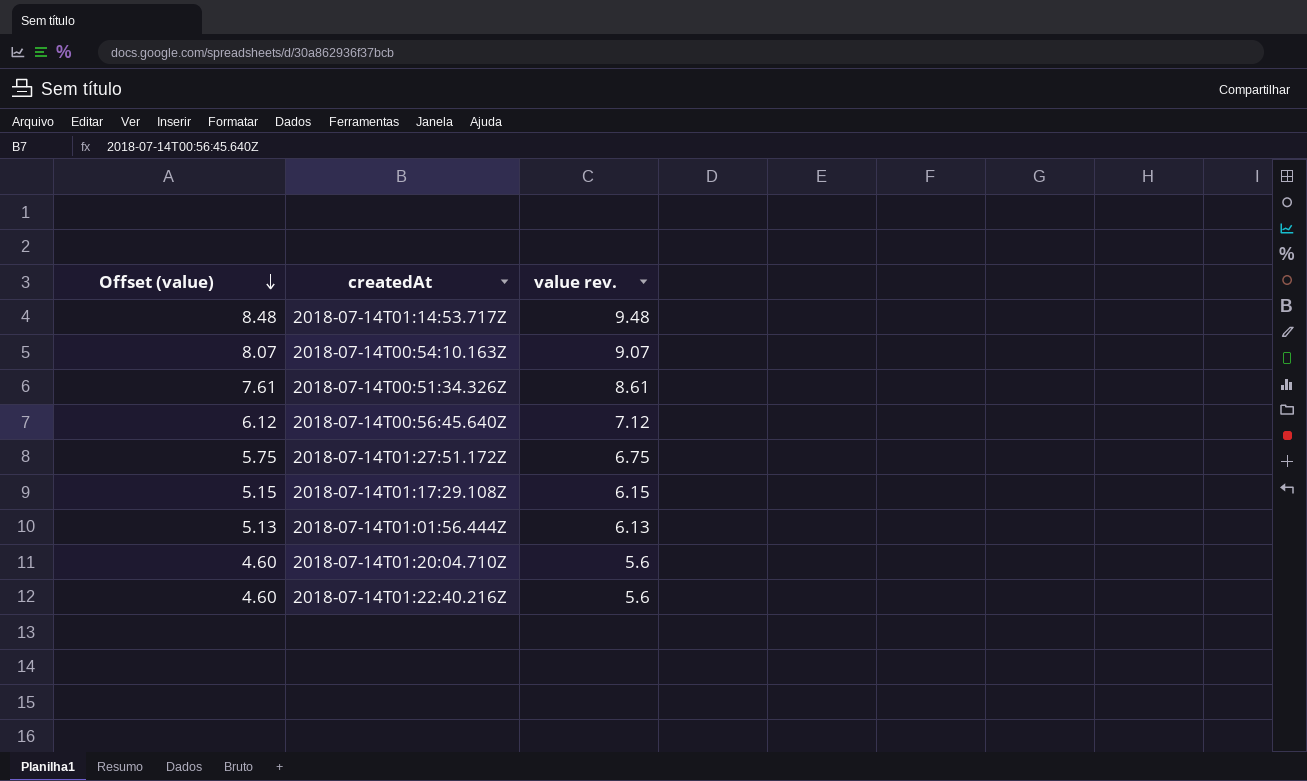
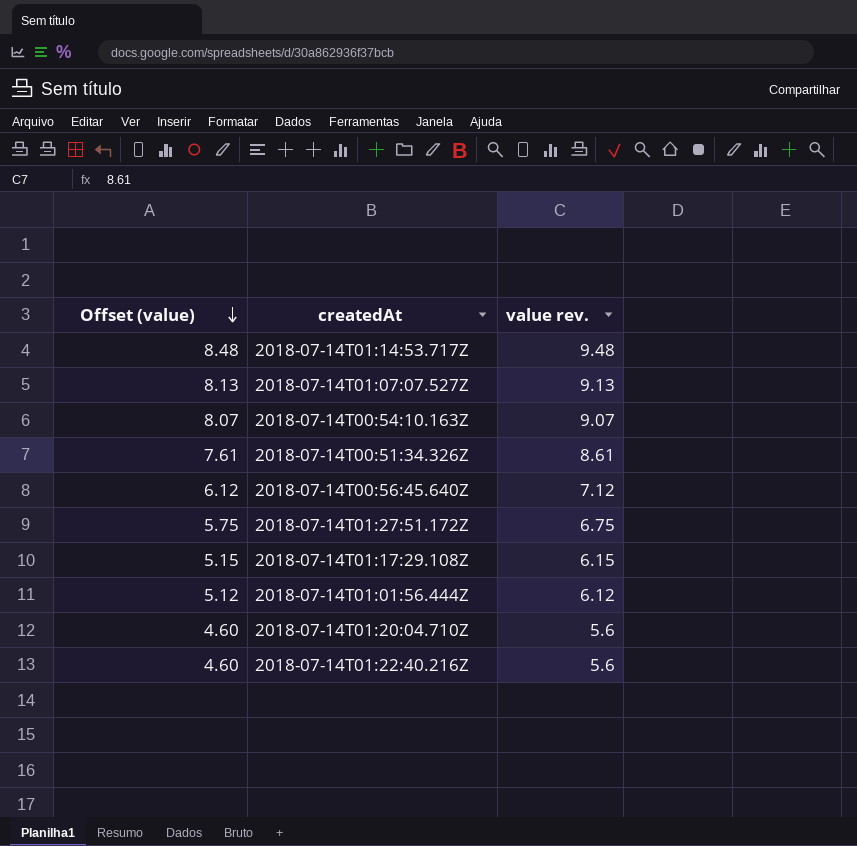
row 2018-07-14T01:07:07.527Z: none -> 8.13 | 9.13
2018-07-14T01:01:56.444Z | Offset (value): 5.13 -> 5.12
2018-07-14T01:01:56.444Z | value rev.: 6.13 -> 6.12

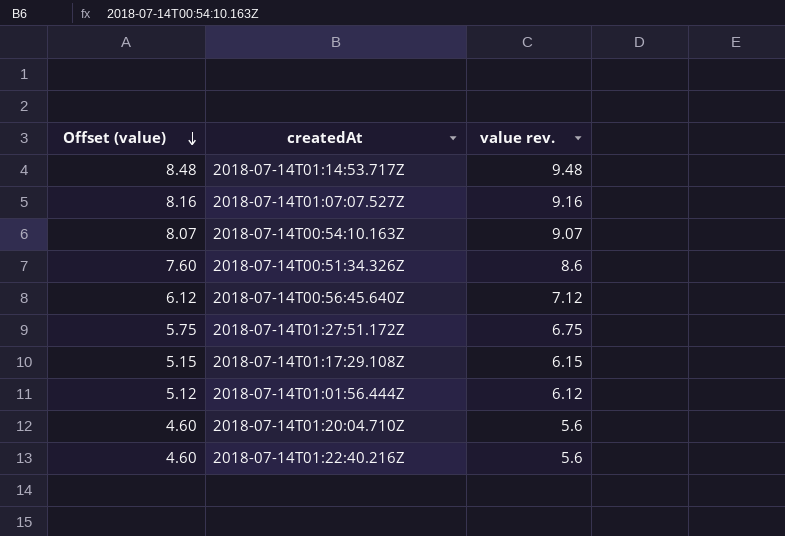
2018-07-14T01:07:07.527Z | Offset (value): 8.13 -> 8.16
2018-07-14T01:07:07.527Z | value rev.: 9.13 -> 9.16
2018-07-14T00:51:34.326Z | Offset (value): 7.61 -> 7.60
2018-07-14T00:51:34.326Z | value rev.: 8.61 -> 8.6

